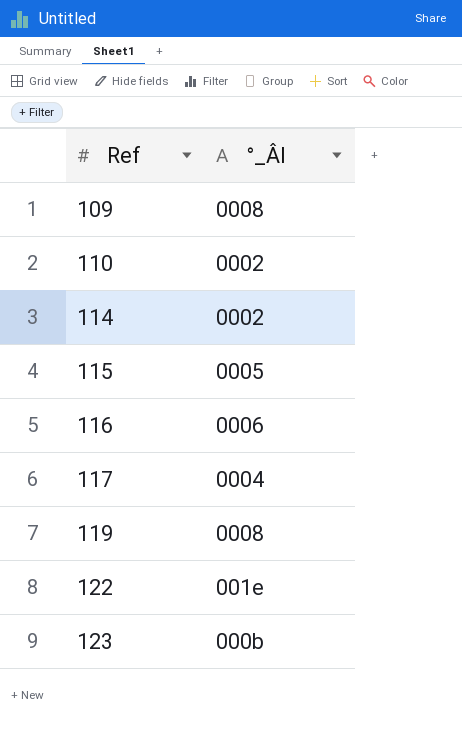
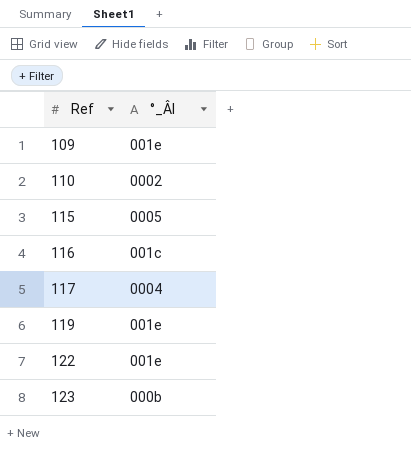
row 114: 0002 -> none
109 | °_ÂI: 0008 -> 001e
116 | °_ÂI: 0006 -> 001c
119 | °_ÂI: 0008 -> 001e

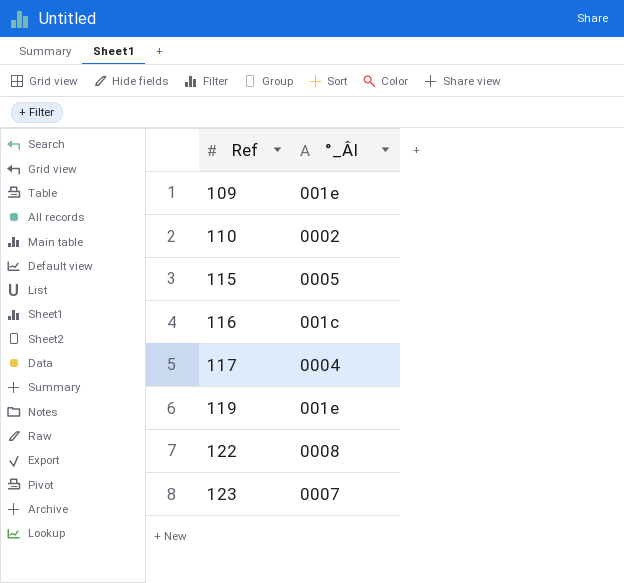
122 | °_ÂI: 001e -> 0008
123 | °_ÂI: 000b -> 0007

